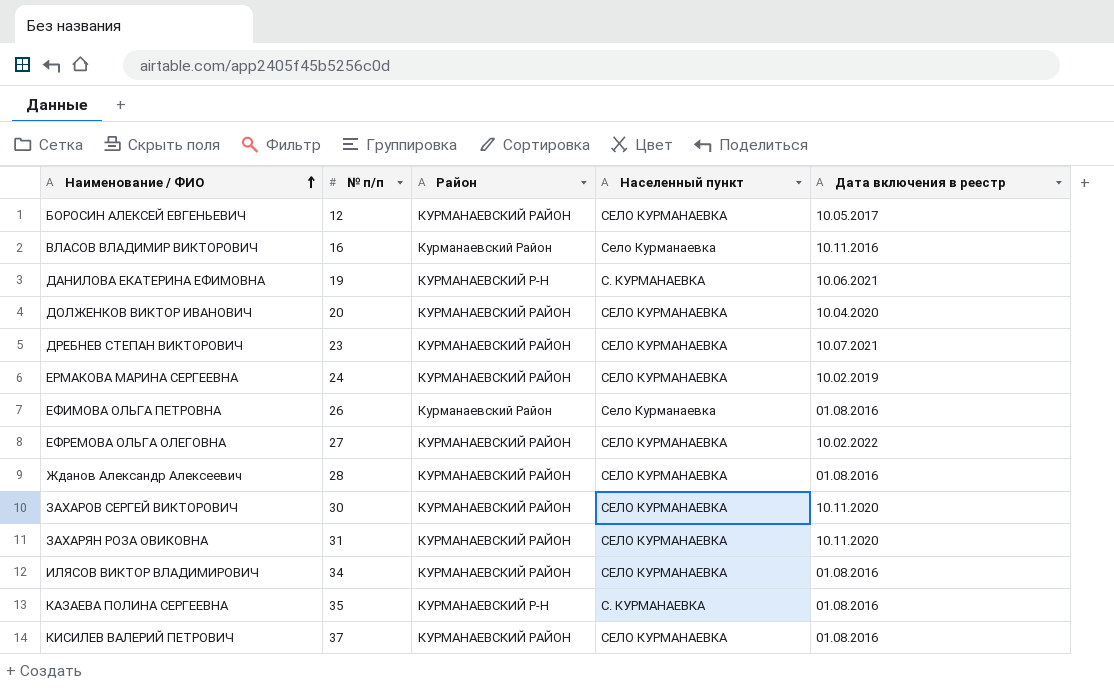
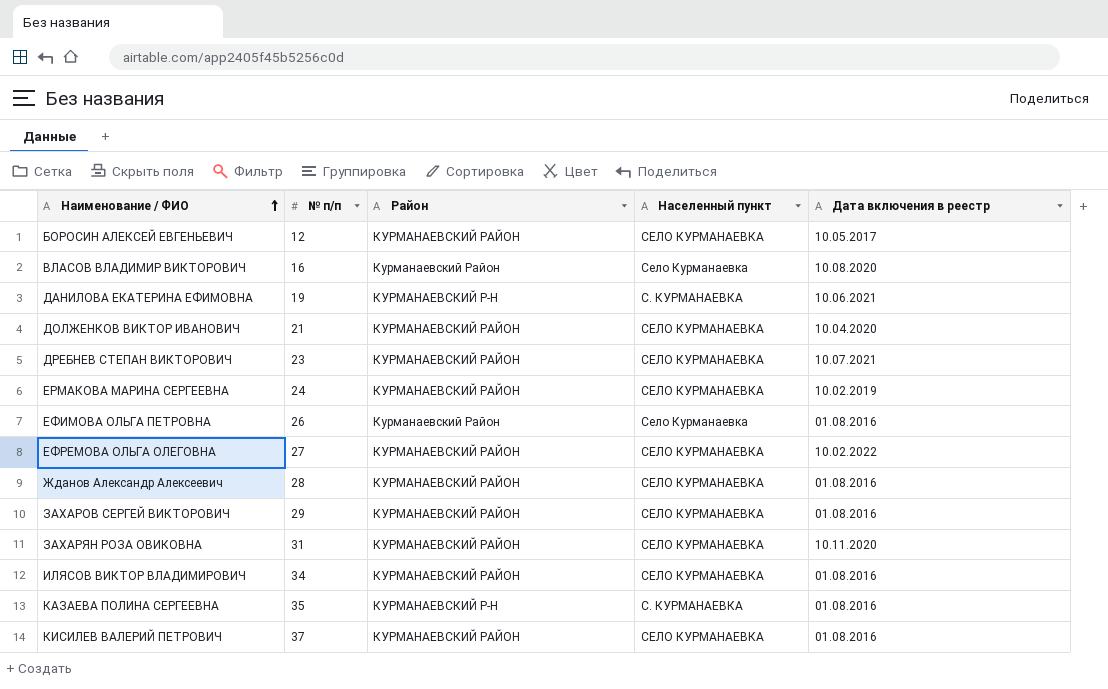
ВЛАСОВ ВЛАДИМИР ВИКТОРОВИЧ | Дата включения в реестр: 10.11.2016 -> 10.08.2020
ДОЛЖЕНКОВ ВИКТОР ИВАНОВИЧ | № п/п: 20 -> 21
ЗАХАРОВ СЕРГЕЙ ВИКТОРОВИЧ | № п/п: 30 -> 29
ЗАХАРОВ СЕРГЕЙ ВИКТОРОВИЧ | Дата включения в реестр: 10.11.2020 -> 01.08.2016

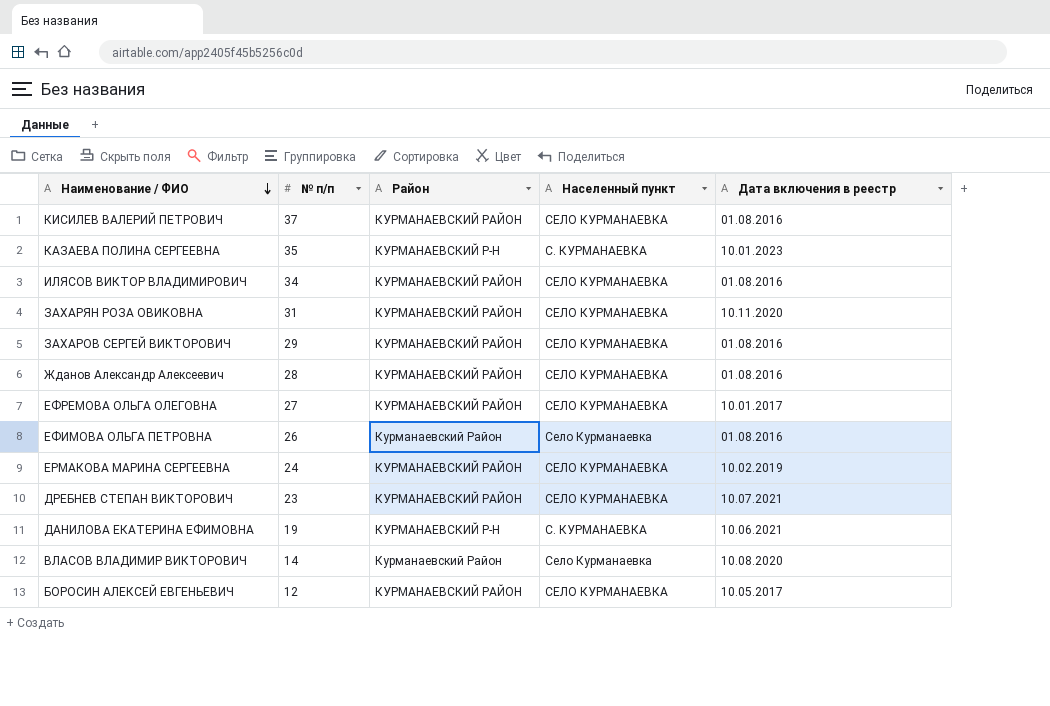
row order: Наименование / ФИО ascending -> Наименование / ФИО descending
row ДОЛЖЕНКОВ ВИКТОР ИВАНОВИЧ: 21 | КУРМАНАЕВСКИЙ РАЙОН | СЕЛО КУРМАНАЕВКА | 10.04.2020 -> none
КАЗАЕВА ПОЛИНА СЕРГЕЕВНА | Дата включения в реестр: 01.08.2016 -> 10.01.2023
ЕФРЕМОВА ОЛЬГА ОЛЕГОВНА | Дата включения в реестр: 10.02.2022 -> 10.01.2017
ВЛАСОВ ВЛАДИМИР ВИКТОРОВИЧ | № п/п: 16 -> 14

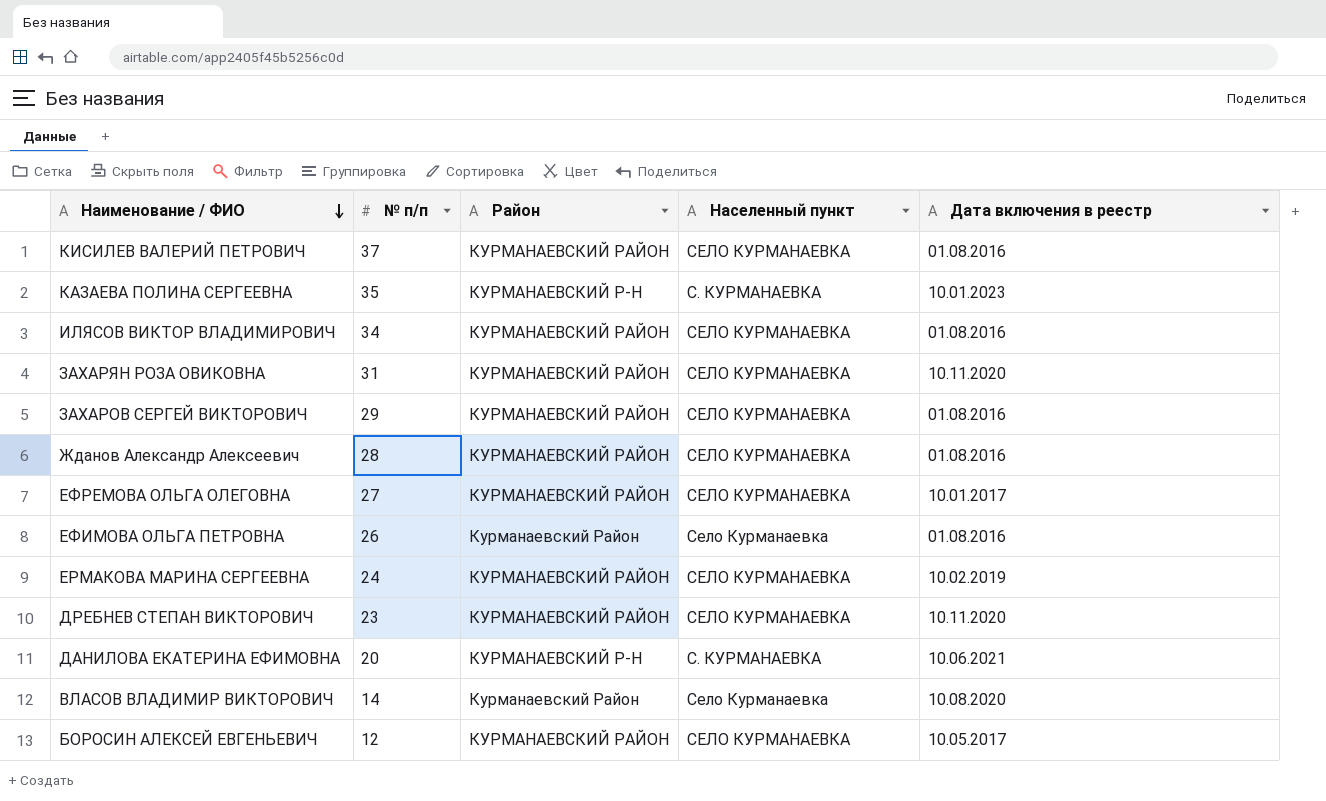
ДРЕБНЕВ СТЕПАН ВИКТОРОВИЧ | Дата включения в реестр: 10.07.2021 -> 10.11.2020
ДАНИЛОВА ЕКАТЕРИНА ЕФИМОВНА | № п/п: 19 -> 20

